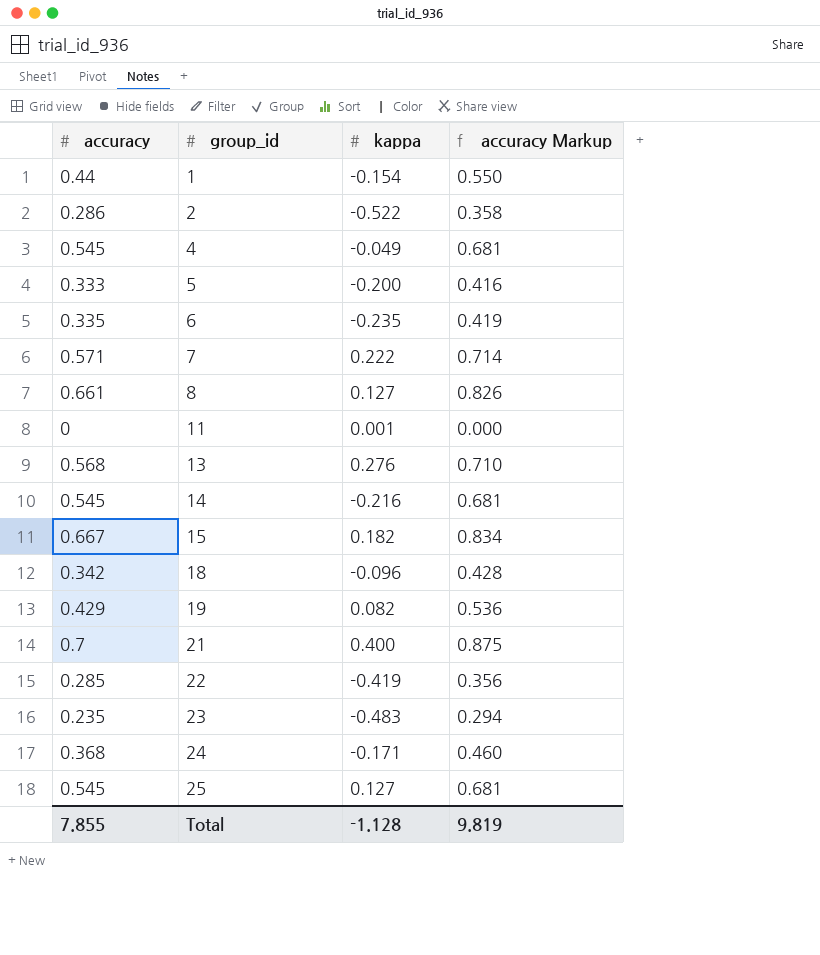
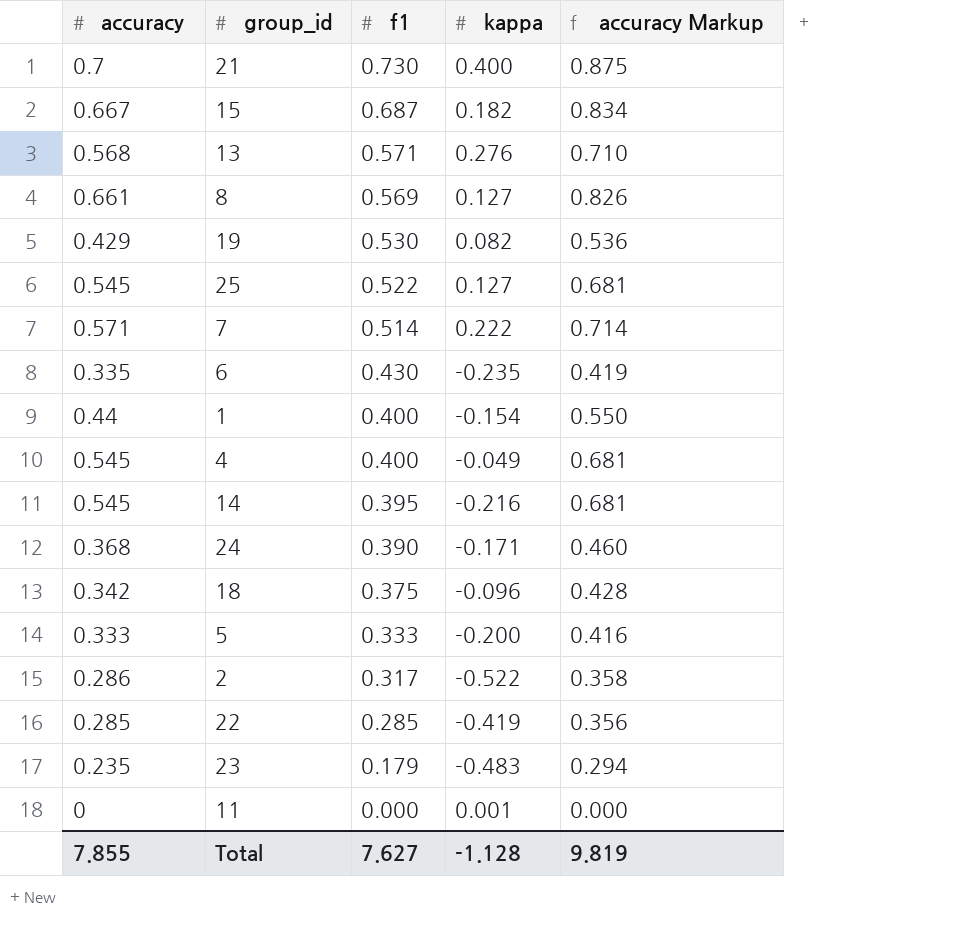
row order: group_id ascending -> f1 descending
column f1 | position: none -> 3

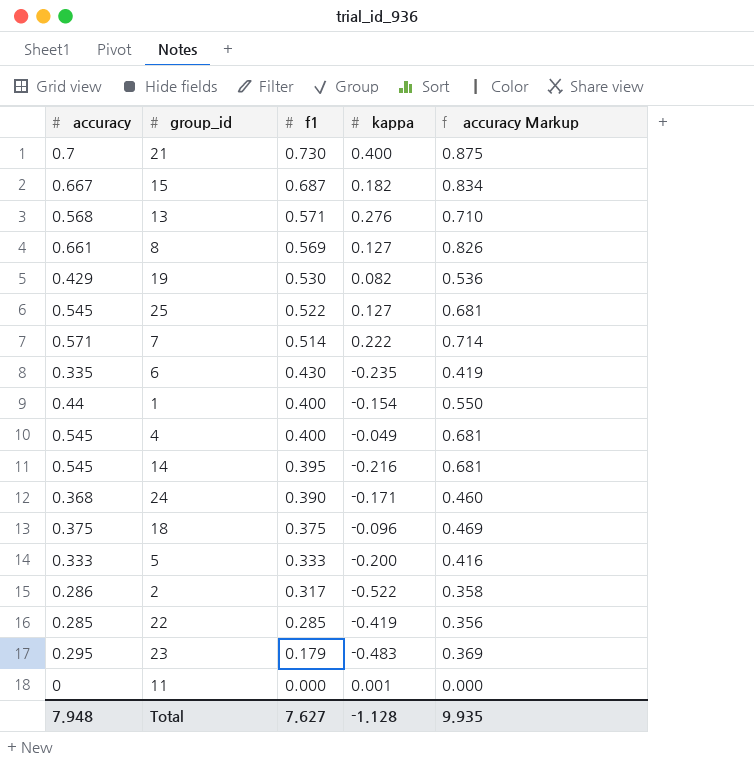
18 | accuracy: 0.342 -> 0.375
18 | accuracy Markup: 0.428 -> 0.469
23 | accuracy: 0.235 -> 0.295
23 | accuracy Markup: 0.294 -> 0.369
Total | accuracy: 7.855 -> 7.948
Total | accuracy Markup: 9.819 -> 9.935

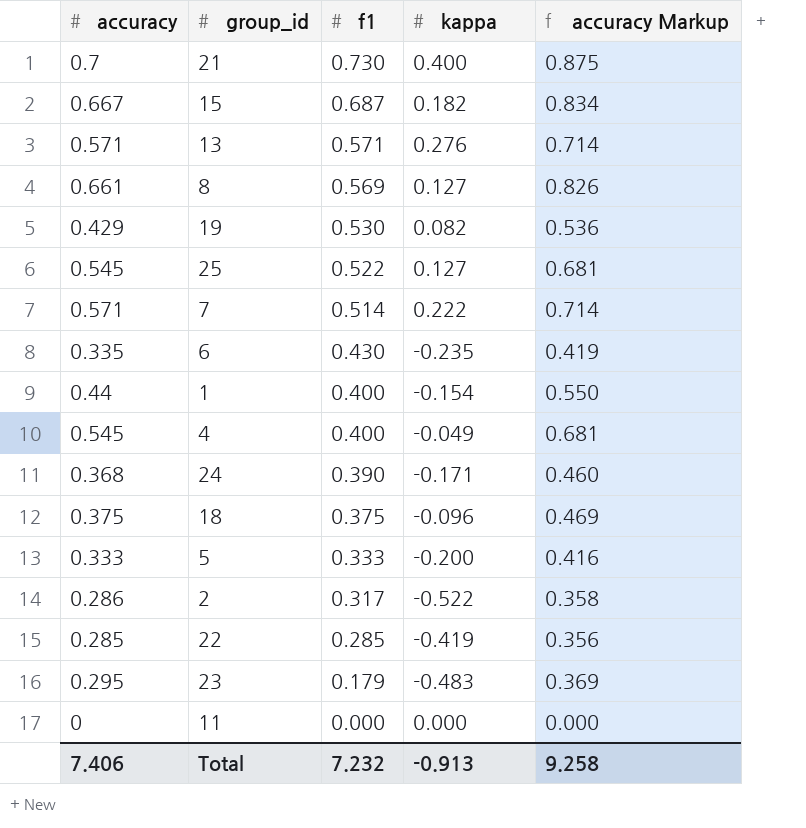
row 14: 0.545 | 0.395 | -0.216 | 0.681 -> none
13 | accuracy: 0.568 -> 0.571
13 | accuracy Markup: 0.710 -> 0.714
11 | kappa: 0.001 -> 0.000
Total | accuracy: 7.948 -> 7.406
Total | f1: 7.627 -> 7.232
Total | kappa: -1.128 -> -0.913
Total | accuracy Markup: 9.935 -> 9.258

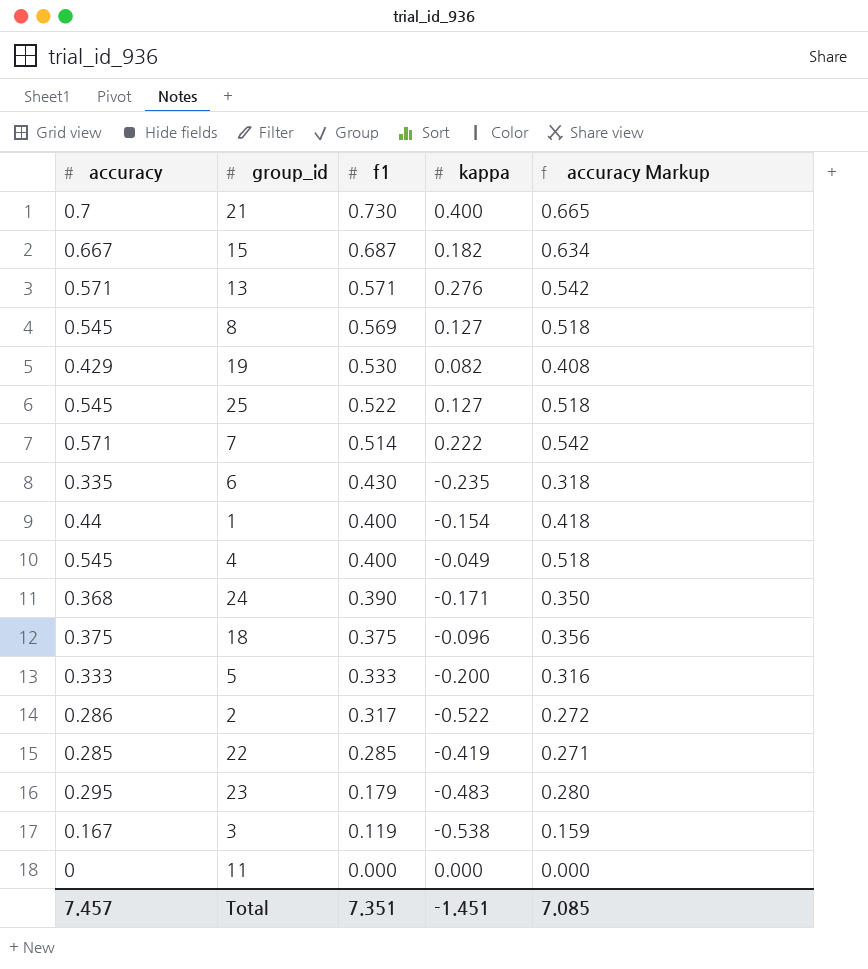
column accuracy Markup | formula: [accuracy] * 1.25 -> [accuracy] * 0.95
8 | accuracy: 0.661 -> 0.545
row 3: none -> 0.167 | 0.119 | -0.538 | 0.159
Total | accuracy: 7.406 -> 7.457
Total | f1: 7.232 -> 7.351
Total | kappa: -0.913 -> -1.451
Total | accuracy Markup: 9.258 -> 7.085

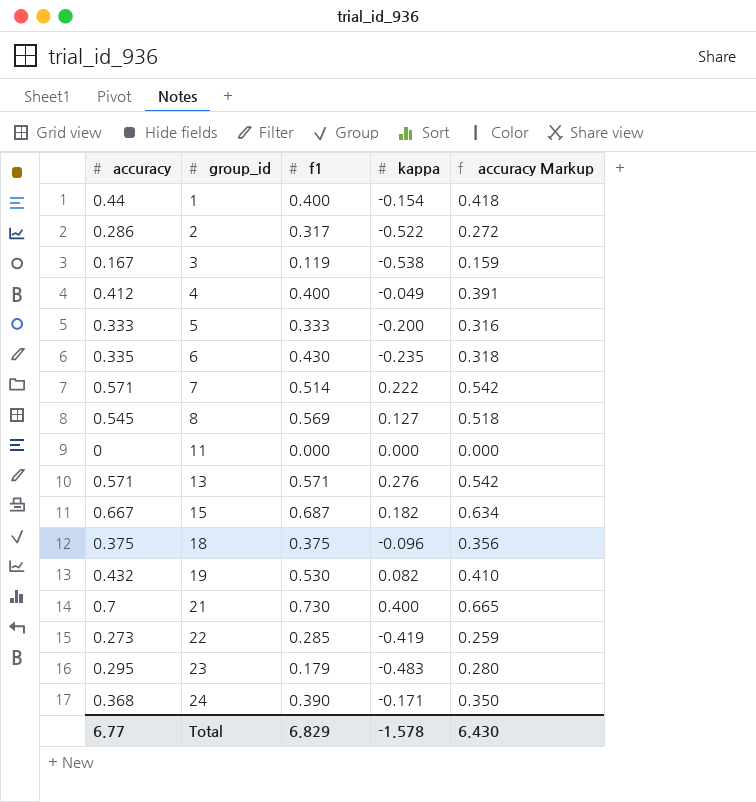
row order: f1 descending -> group_id ascending
row 25: 0.545 | 0.522 | 0.127 | 0.518 -> none
4 | accuracy: 0.545 -> 0.412
4 | accuracy Markup: 0.518 -> 0.391
19 | accuracy: 0.429 -> 0.432
19 | accuracy Markup: 0.408 -> 0.410
22 | accuracy: 0.285 -> 0.273
22 | accuracy Markup: 0.271 -> 0.259
Total | accuracy: 7.457 -> 6.77
Total | f1: 7.351 -> 6.829
Total | kappa: -1.451 -> -1.578
Total | accuracy Markup: 7.085 -> 6.430

